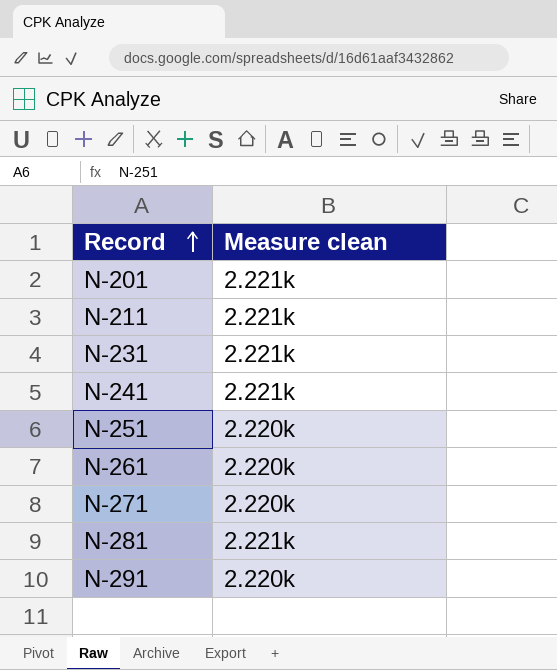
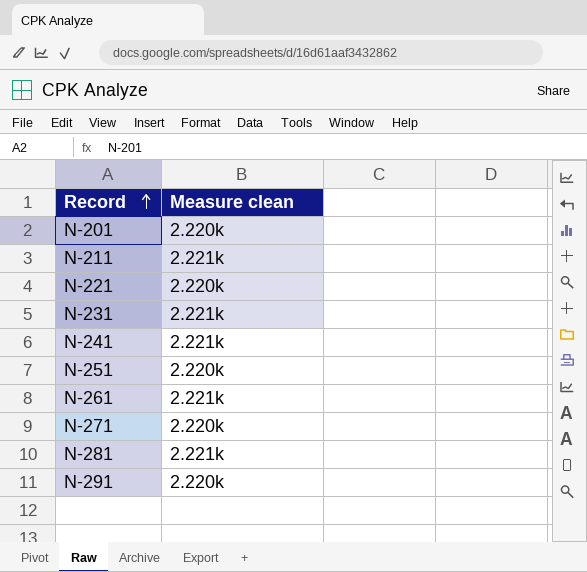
N-201 | Measure clean: 2.221k -> 2.220k
row N-221: none -> 2.220k
N-261 | Measure clean: 2.220k -> 2.221k

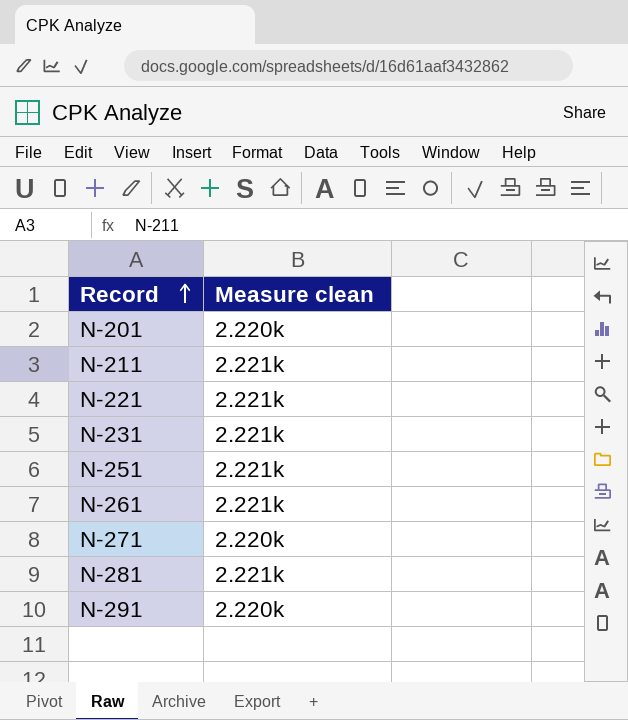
row N-241: 2.221k -> none
N-221 | Measure clean: 2.220k -> 2.221k
N-251 | Measure clean: 2.220k -> 2.221k

